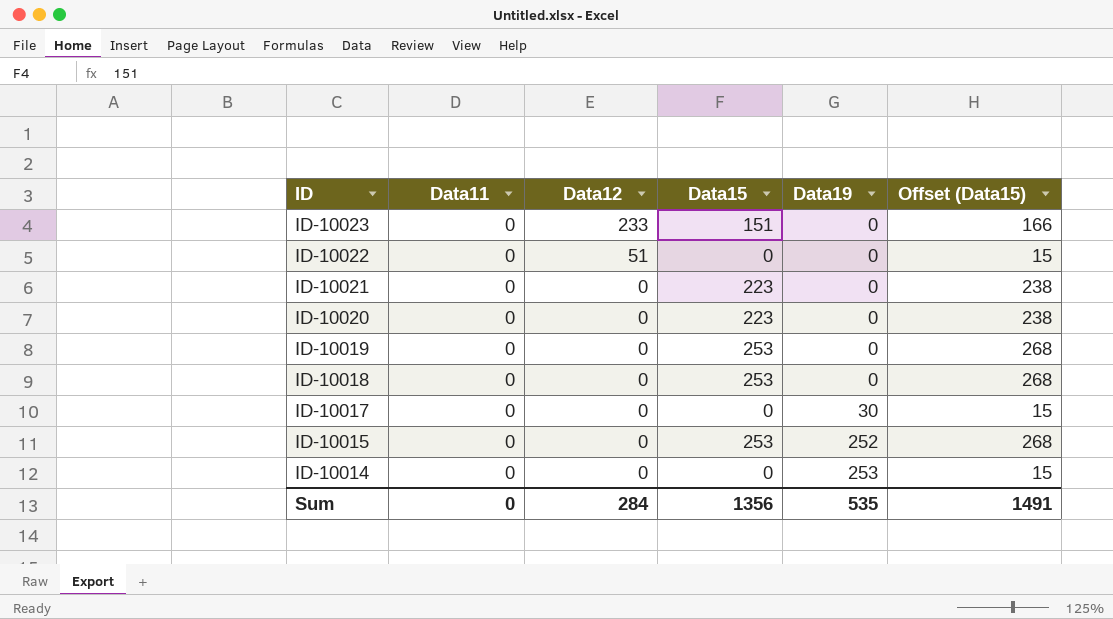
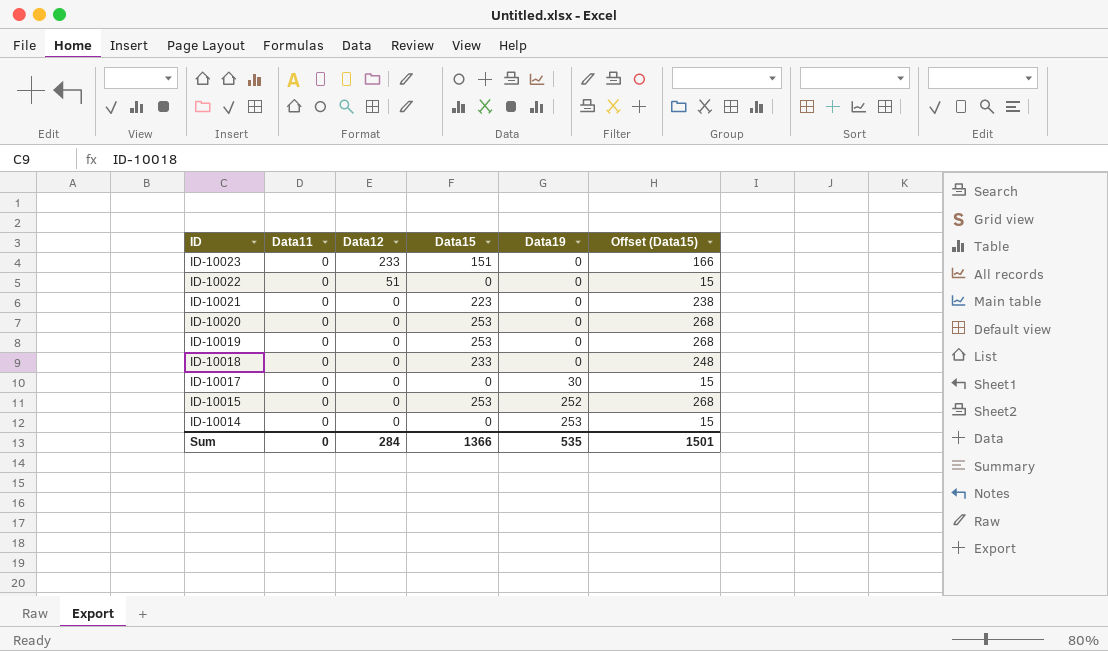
ID-10020 | Data15: 223 -> 253
ID-10020 | Offset (Data15): 238 -> 268
ID-10018 | Data15: 253 -> 233
ID-10018 | Offset (Data15): 268 -> 248
Sum | Data15: 1356 -> 1366
Sum | Offset (Data15): 1491 -> 1501

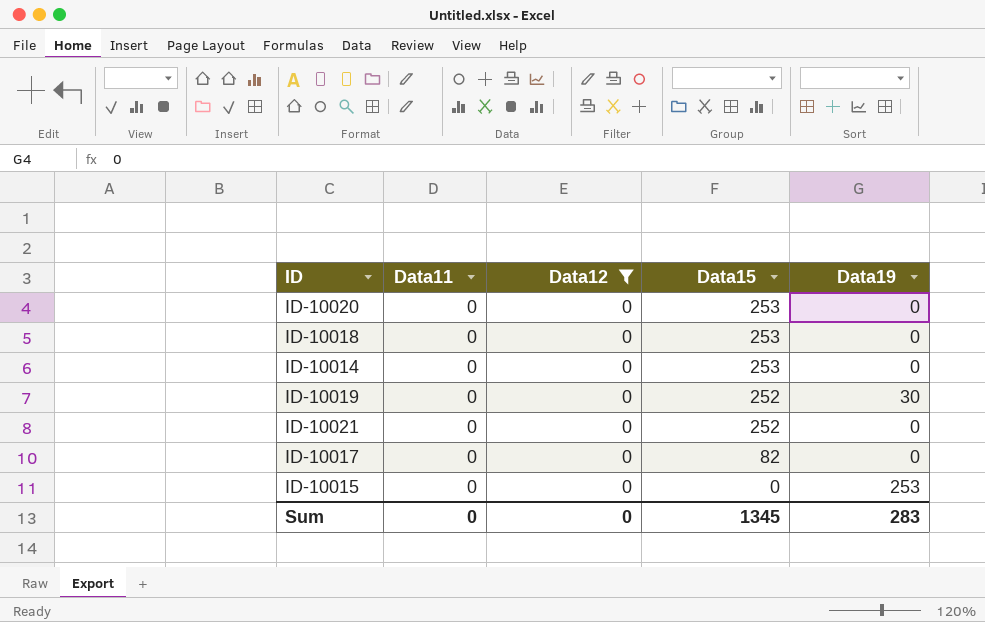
filter: none -> Data12 = 0
row order: ID descending -> Data15 descending
column Offset (Data15) | formula: [Data15] + 15 -> none
ID-10018 | Data15: 233 -> 253
ID-10014 | Data15: 0 -> 253
ID-10014 | Data19: 253 -> 0
ID-10019 | Data15: 253 -> 252
ID-10019 | Data19: 0 -> 30
ID-10021 | Data15: 223 -> 252
ID-10017 | Data15: 0 -> 82
ID-10017 | Data19: 30 -> 0
ID-10015 | Data15: 253 -> 0
ID-10015 | Data19: 252 -> 253
Sum | Data12: 284 -> 0
Sum | Data15: 1366 -> 1345
Sum | Data19: 535 -> 283

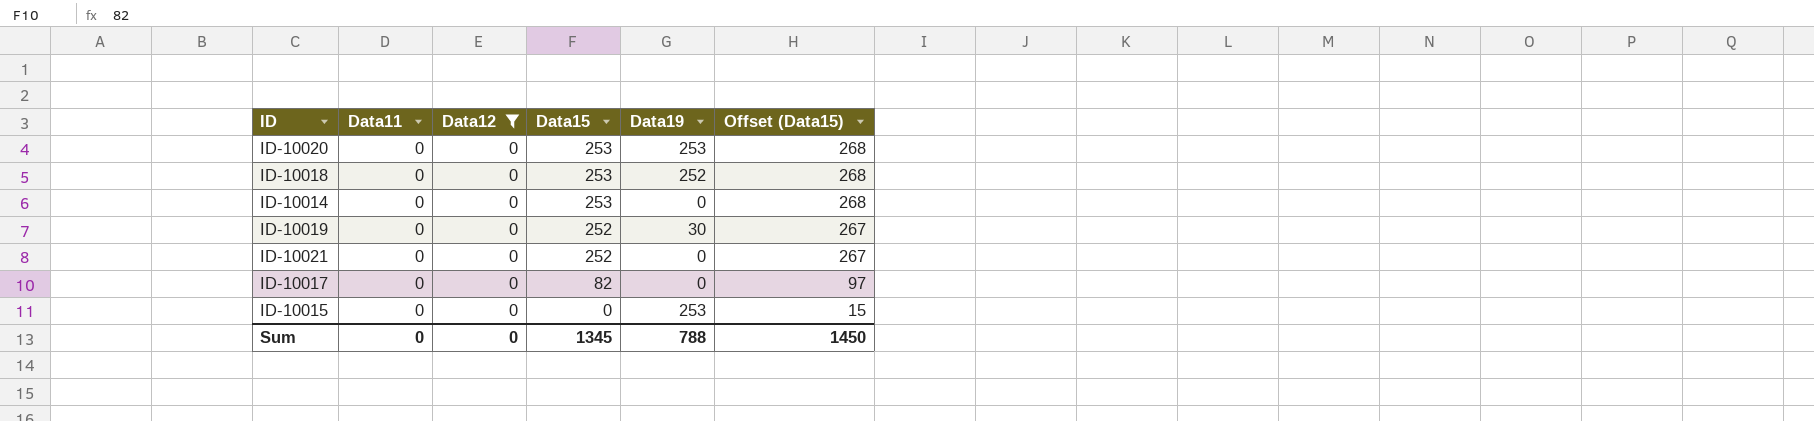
column Offset (Data15) | formula: none -> [Data15] + 15
ID-10020 | Data19: 0 -> 253
ID-10018 | Data19: 0 -> 252
Sum | Data19: 283 -> 788

